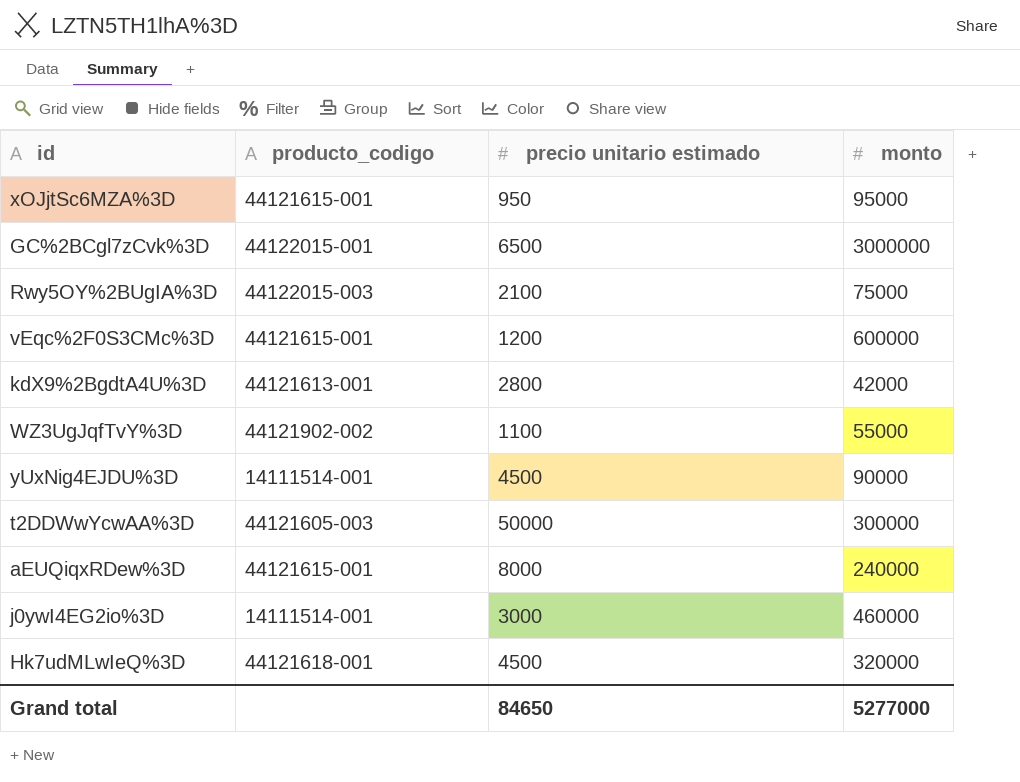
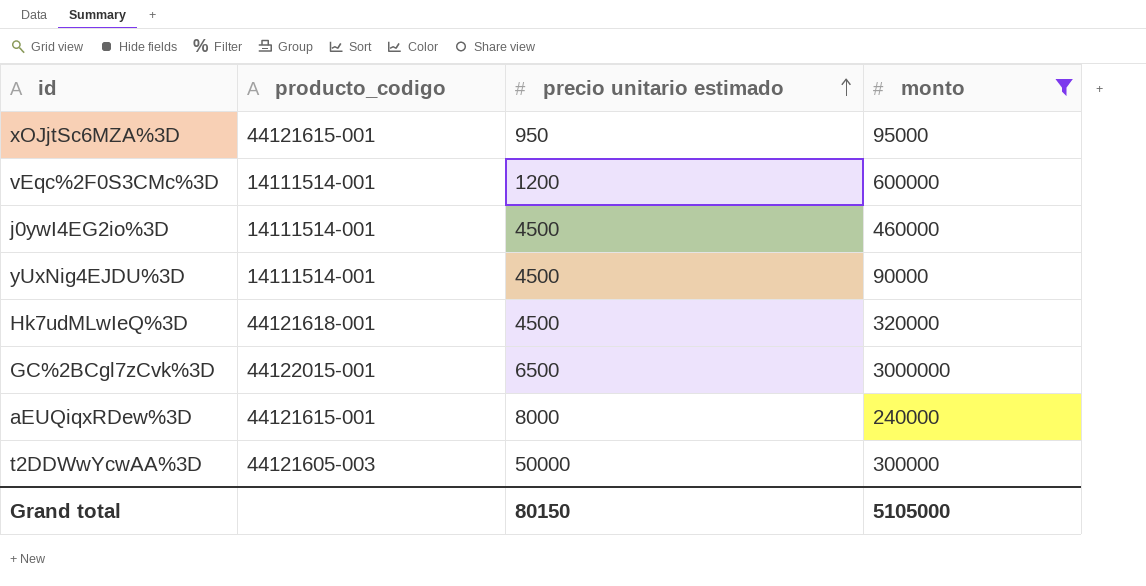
filter: none -> monto >= 90000
row order: none -> precio unitario estimado ascending
vEqc%2F0S3CMc%3D | producto_codigo: 44121615-001 -> 14111514-001
j0ywI4EG2io%3D | precio unitario estimado: 3000 -> 4500
Grand total | precio unitario estimado: 84650 -> 80150
Grand total | monto: 5277000 -> 5105000

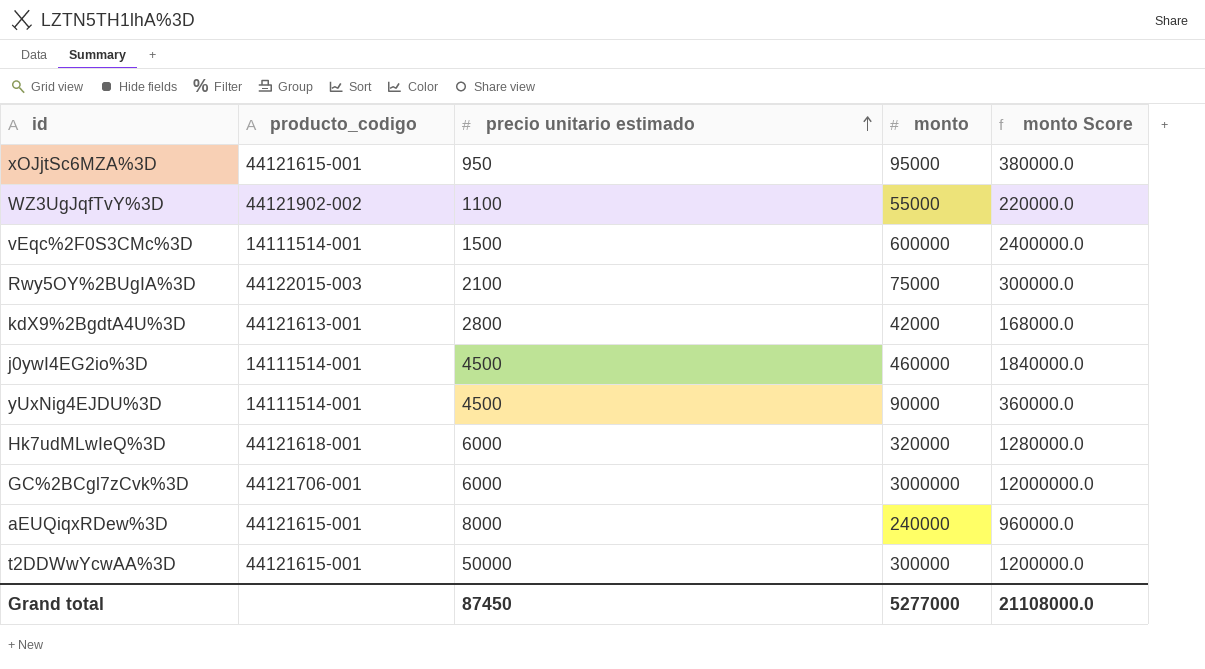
filter: monto >= 90000 -> none
column monto Score | formula: none -> [monto] * 4
vEqc%2F0S3CMc%3D | precio unitario estimado: 1200 -> 1500
Hk7udMLwIeQ%3D | precio unitario estimado: 4500 -> 6000
GC%2BCgl7zCvk%3D | producto_codigo: 44122015-001 -> 44121706-001
GC%2BCgl7zCvk%3D | precio unitario estimado: 6500 -> 6000
t2DDWwYcwAA%3D | producto_codigo: 44121605-003 -> 44121615-001
Grand total | precio unitario estimado: 80150 -> 87450
Grand total | monto: 5105000 -> 5277000

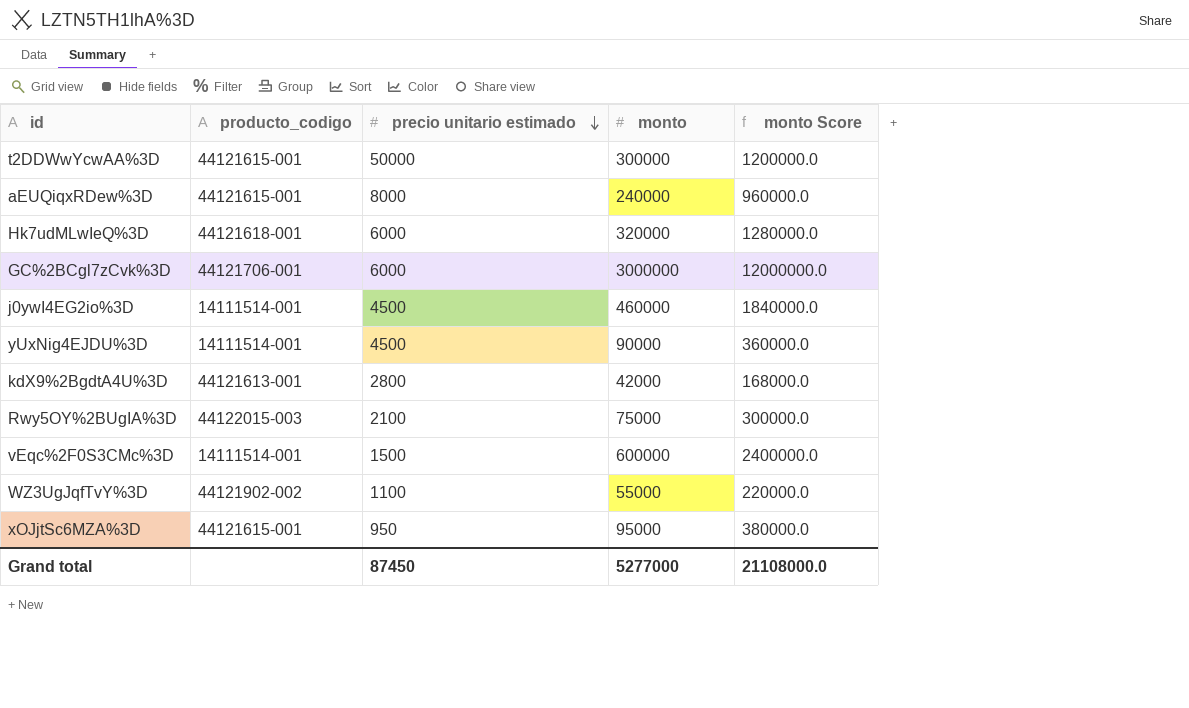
row order: precio unitario estimado ascending -> precio unitario estimado descending

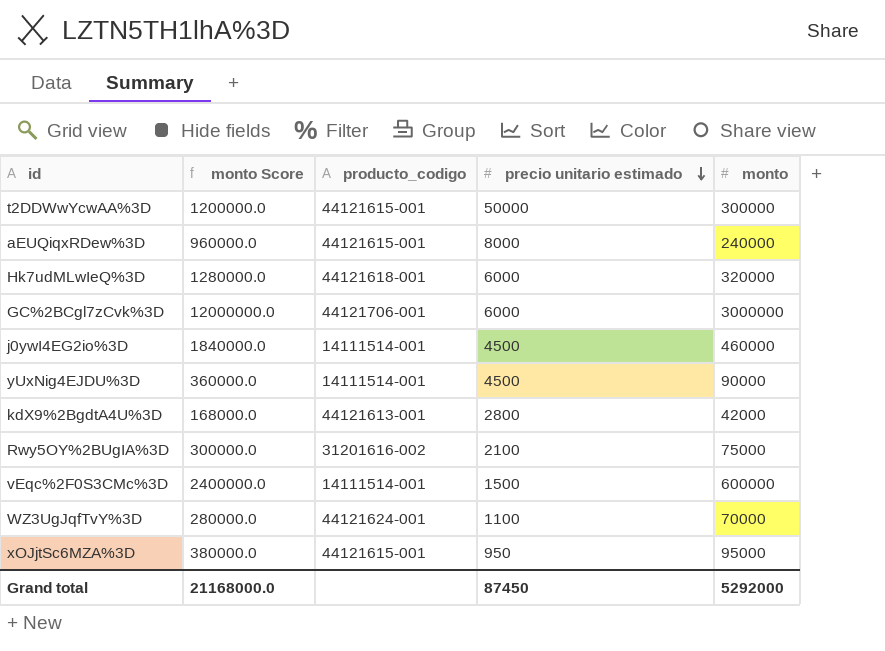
column monto Score | position: 5 -> 2
Rwy5OY%2BUgIA%3D | producto_codigo: 44122015-003 -> 31201616-002
WZ3UgJqfTvY%3D | monto Score: 220000.0 -> 280000.0
WZ3UgJqfTvY%3D | producto_codigo: 44121902-002 -> 44121624-001
WZ3UgJqfTvY%3D | monto: 55000 -> 70000
Grand total | monto Score: 21108000.0 -> 21168000.0
Grand total | monto: 5277000 -> 5292000

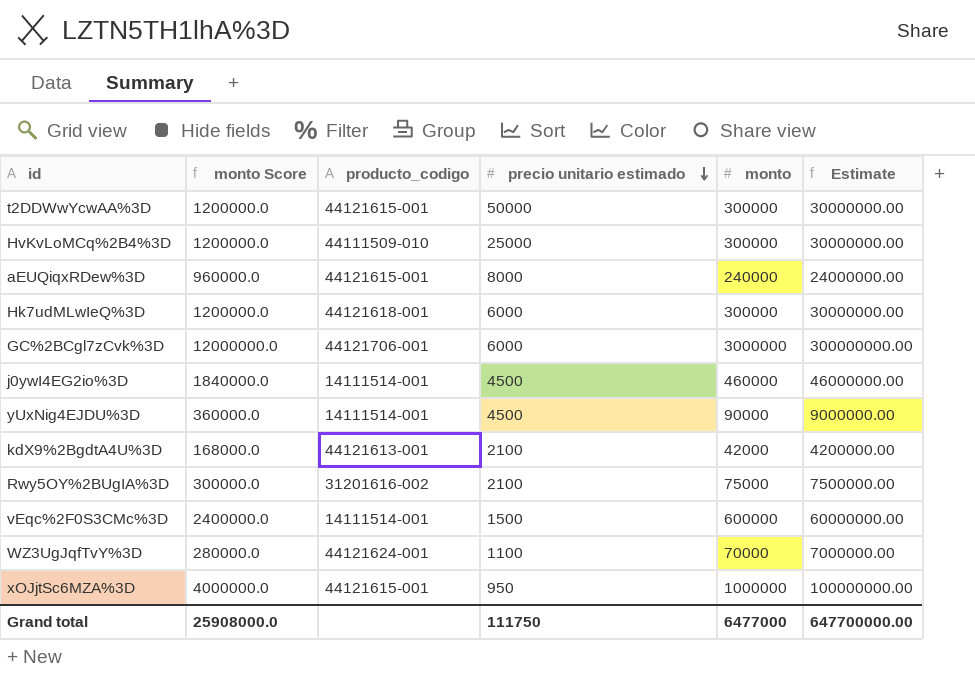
column Estimate | formula: none -> [monto] * 100
row HvKvLoMCq%2B4%3D: none -> 1200000.0 | 44111509-010 | 25000 | 300000 | 30000000.00
Hk7udMLwIeQ%3D | monto Score: 1280000.0 -> 1200000.0
Hk7udMLwIeQ%3D | monto: 320000 -> 300000
kdX9%2BgdtA4U%3D | precio unitario estimado: 2800 -> 2100
xOJjtSc6MZA%3D | monto Score: 380000.0 -> 4000000.0
xOJjtSc6MZA%3D | monto: 95000 -> 1000000
Grand total | monto Score: 21168000.0 -> 25908000.0
Grand total | precio unitario estimado: 87450 -> 111750
Grand total | monto: 5292000 -> 6477000

